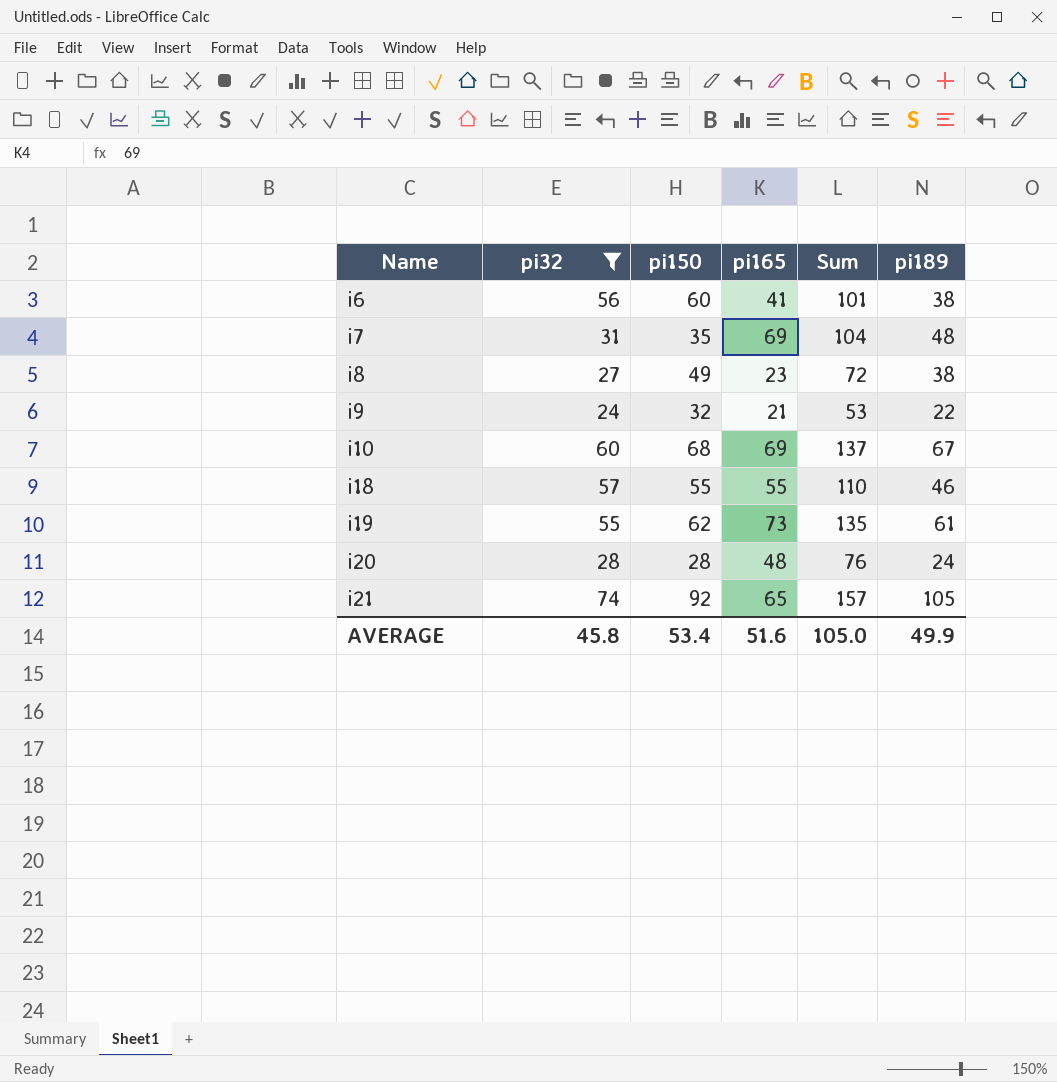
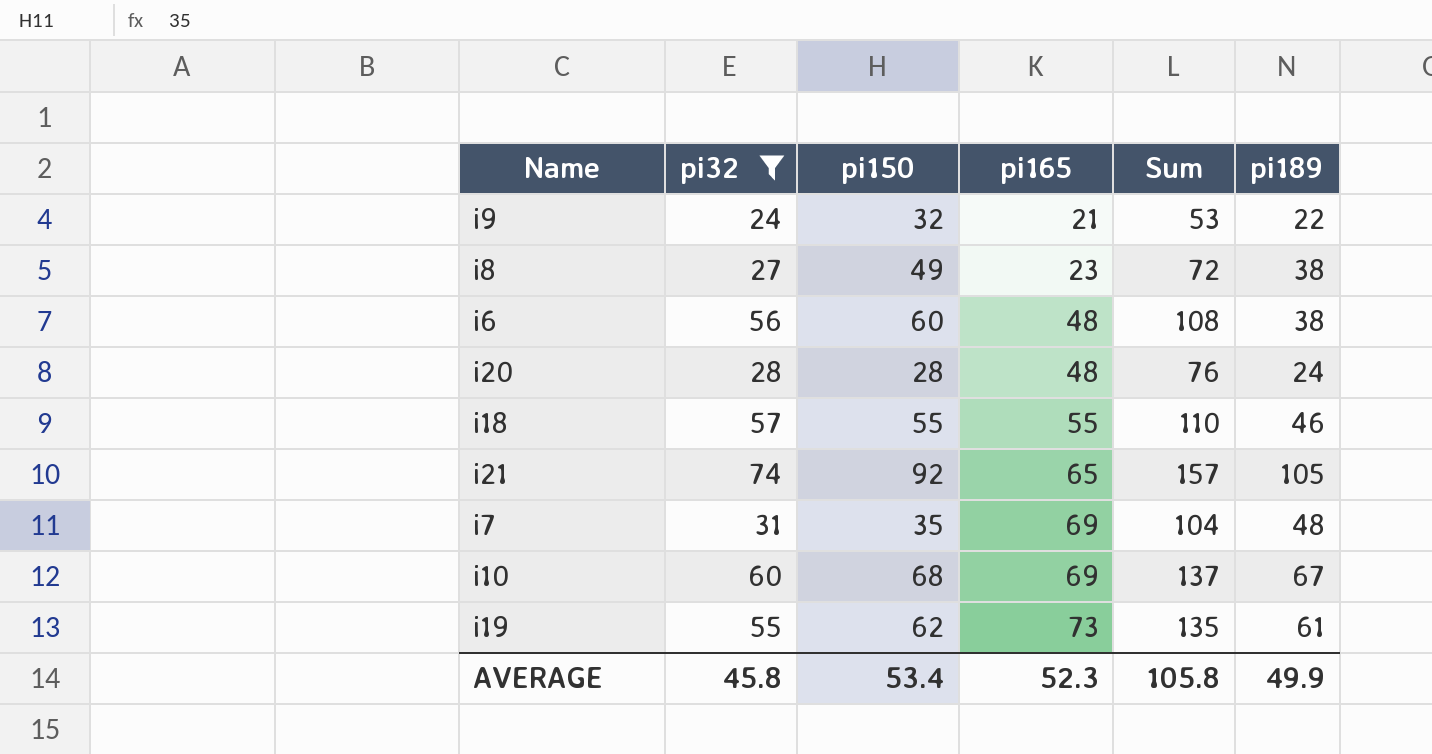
row order: Name ascending -> pi165 ascending
i6 | pi165: 41 -> 48
i6 | Sum: 101 -> 108
AVERAGE | pi165: 51.6 -> 52.3
AVERAGE | Sum: 105.0 -> 105.8

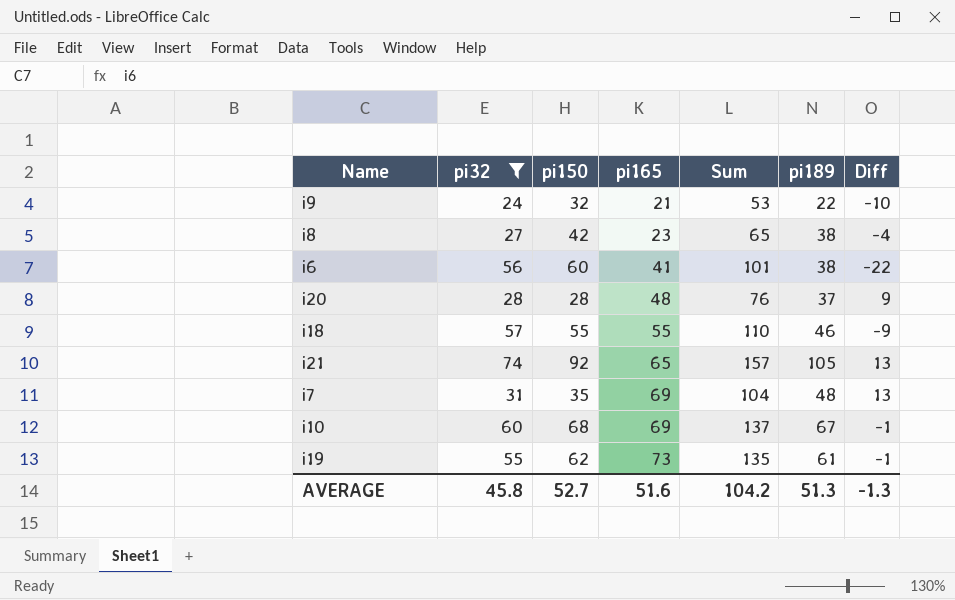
column Diff | formula: none -> [pi189] - [pi150]
i8 | pi150: 49 -> 42
i8 | Sum: 72 -> 65
i6 | pi165: 48 -> 41
i6 | Sum: 108 -> 101
i20 | pi189: 24 -> 37
AVERAGE | pi150: 53.4 -> 52.7
AVERAGE | pi165: 52.3 -> 51.6
AVERAGE | Sum: 105.8 -> 104.2
AVERAGE | pi189: 49.9 -> 51.3

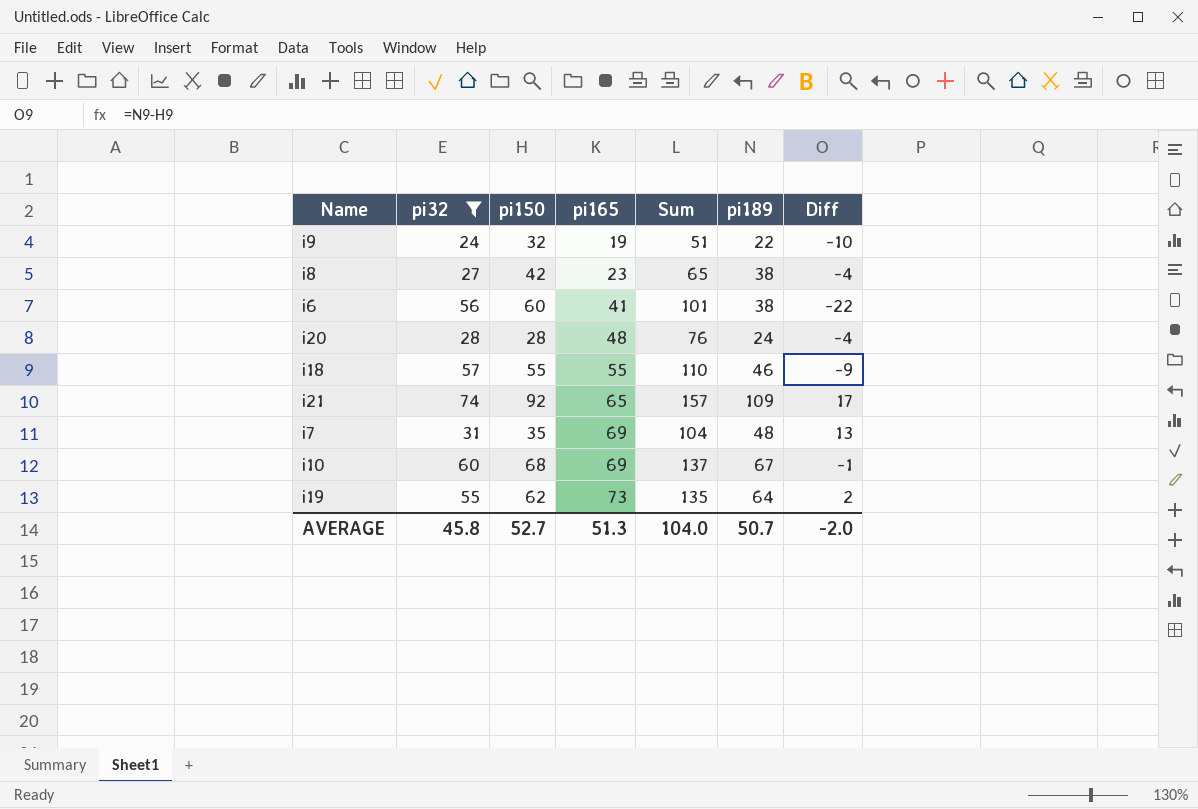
i9 | pi165: 21 -> 19
i9 | Sum: 53 -> 51
i20 | pi189: 37 -> 24
i20 | Diff: 9 -> -4
i21 | pi189: 105 -> 109
i21 | Diff: 13 -> 17
i19 | pi189: 61 -> 64
i19 | Diff: -1 -> 2
AVERAGE | pi165: 51.6 -> 51.3
AVERAGE | Sum: 104.2 -> 104.0
AVERAGE | pi189: 51.3 -> 50.7
AVERAGE | Diff: -1.3 -> -2.0

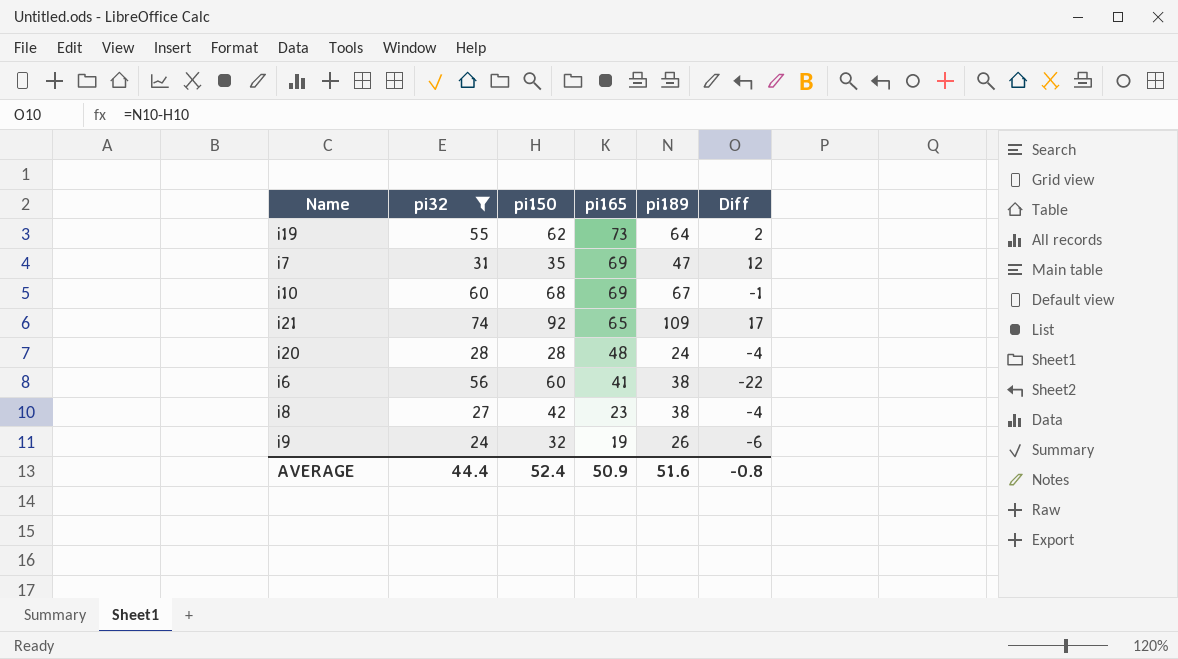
row order: pi165 ascending -> pi165 descending
column Sum | formula: [pi150] + [pi165] -> none
row i18: 57 | 55 | 55 | 110 | 46 | -9 -> none
i7 | pi189: 48 -> 47
i7 | Diff: 13 -> 12
i9 | pi189: 22 -> 26
i9 | Diff: -10 -> -6
AVERAGE | pi32: 45.8 -> 44.4
AVERAGE | pi150: 52.7 -> 52.4
AVERAGE | pi165: 51.3 -> 50.9
AVERAGE | pi189: 50.7 -> 51.6
AVERAGE | Diff: -2.0 -> -0.8

